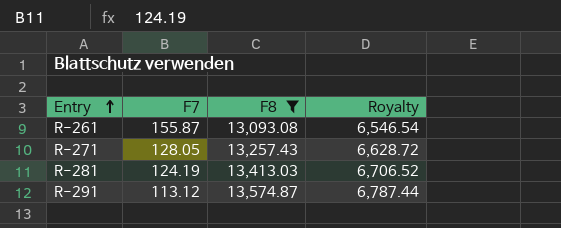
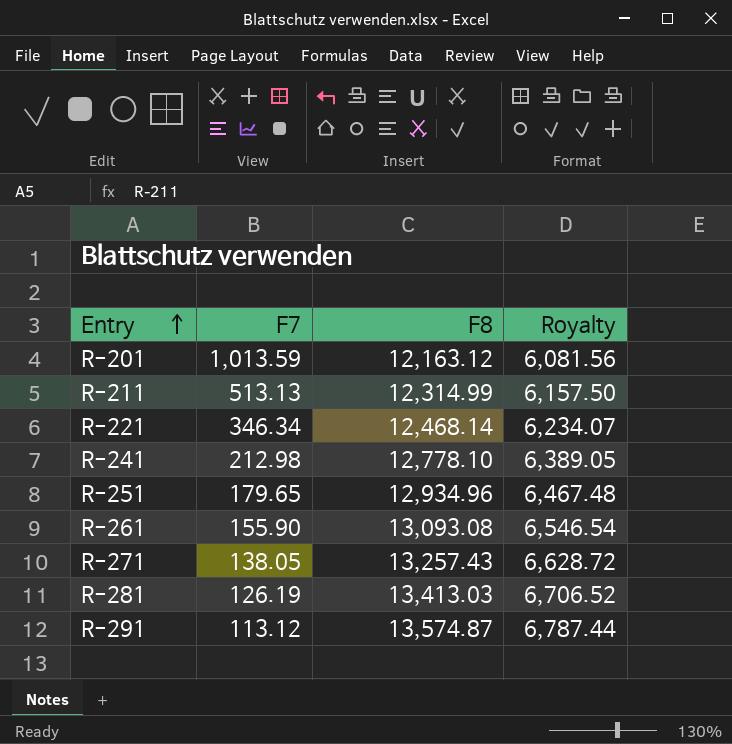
filter: F8 >= 13,093.08 -> none
R-261 | F7: 155.87 -> 155.90
R-271 | F7: 128.05 -> 138.05
R-281 | F7: 124.19 -> 126.19

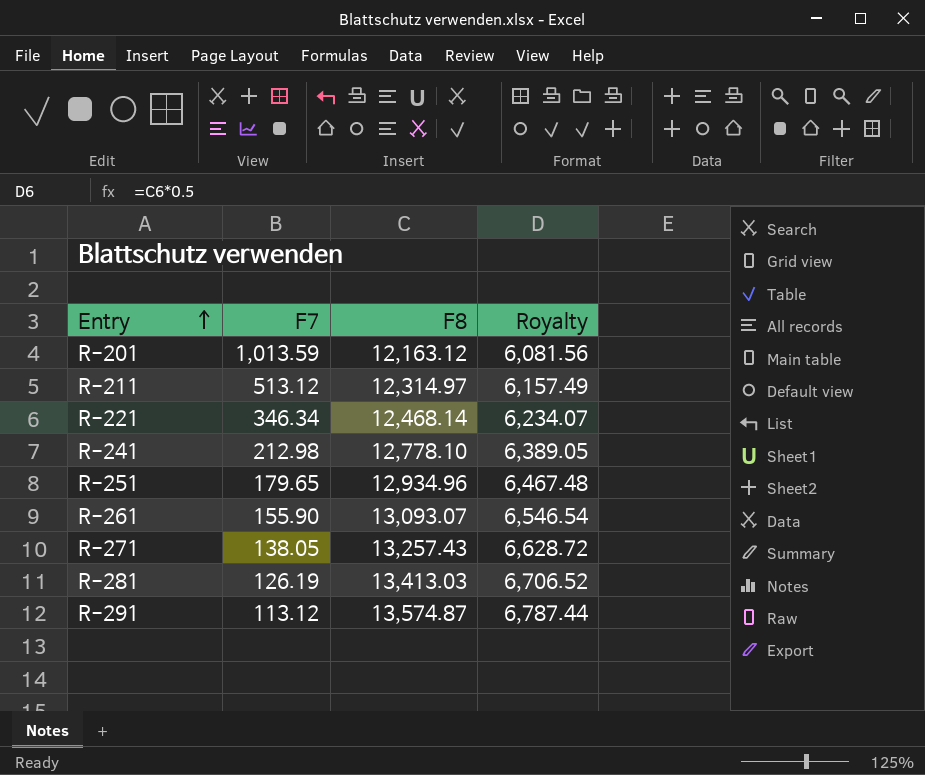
R-211 | F7: 513.13 -> 513.12
R-211 | F8: 12,314.99 -> 12,314.97
R-211 | Royalty: 6,157.50 -> 6,157.49
R-261 | F8: 13,093.08 -> 13,093.07

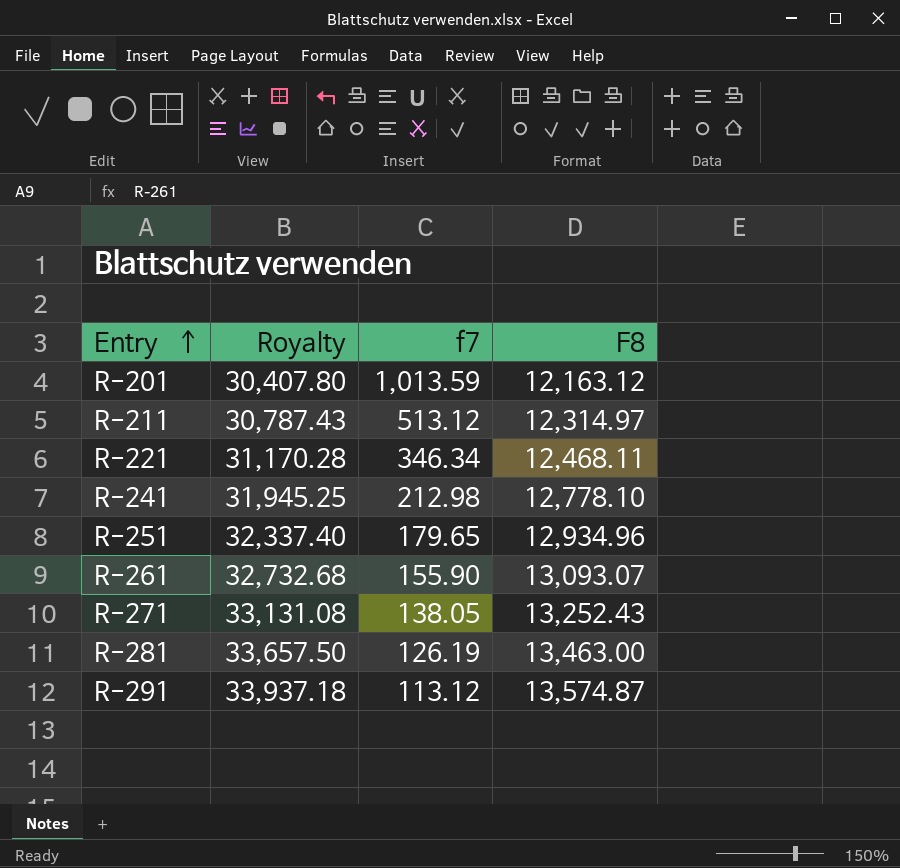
column Royalty | formula: [F8] * 0.5 -> [F8] * 2.5
column Royalty | position: 4 -> 2
column name: F7 -> f7
R-221 | F8: 12,468.14 -> 12,468.11
R-271 | F8: 13,257.43 -> 13,252.43
R-281 | F8: 13,413.03 -> 13,463.00

